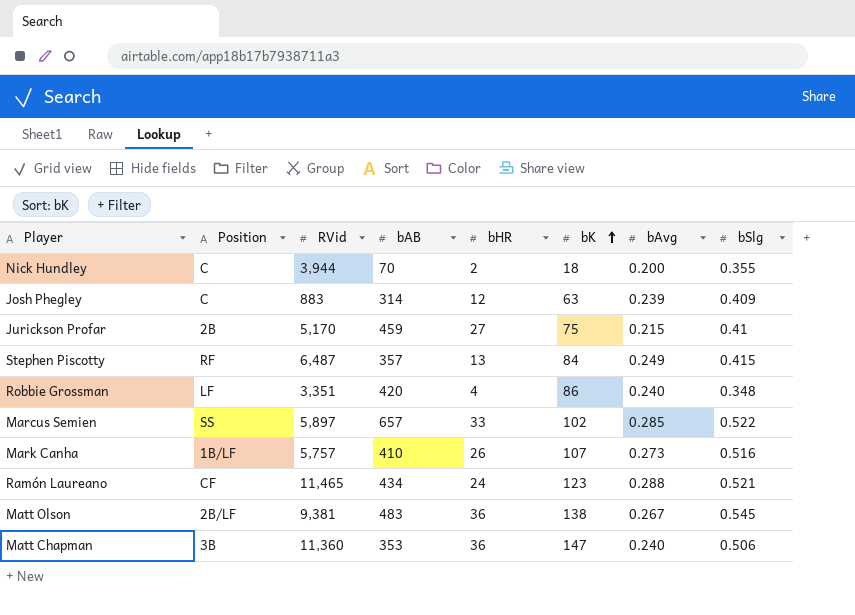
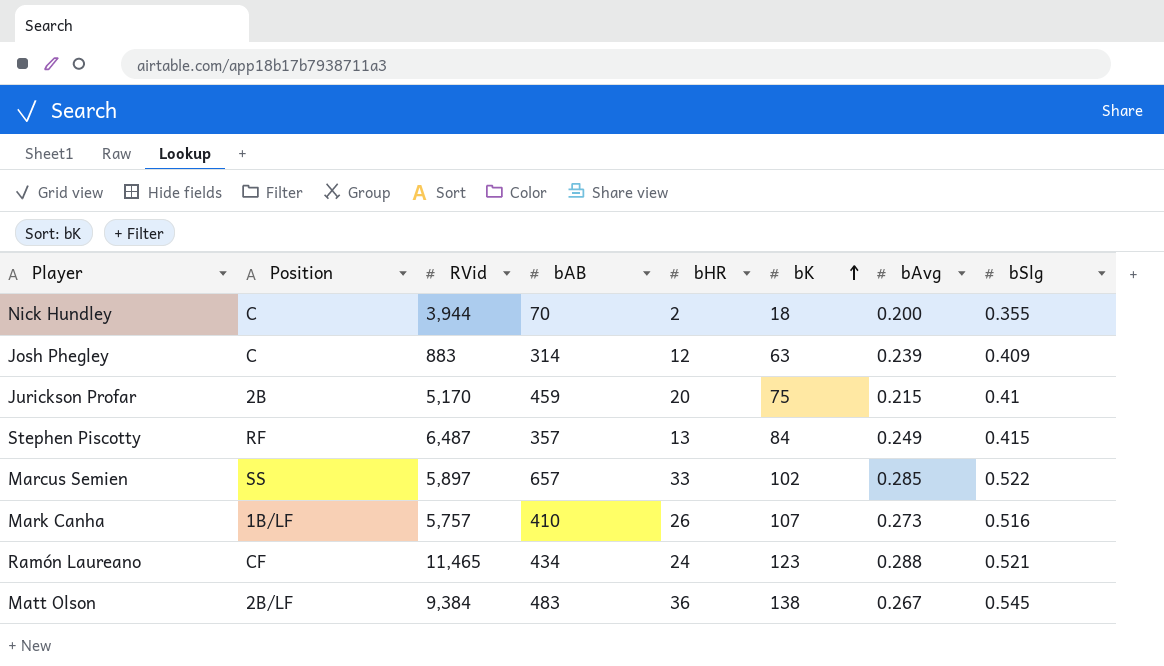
row Robbie Grossman: LF | 3,351 | 420 | 4 | 86 | 0.240 | 0.348 -> none
row Matt Chapman: 3B | 11,360 | 353 | 36 | 147 | 0.240 | 0.506 -> none
Jurickson Profar | bHR: 27 -> 20
Matt Olson | RVid: 9,381 -> 9,384

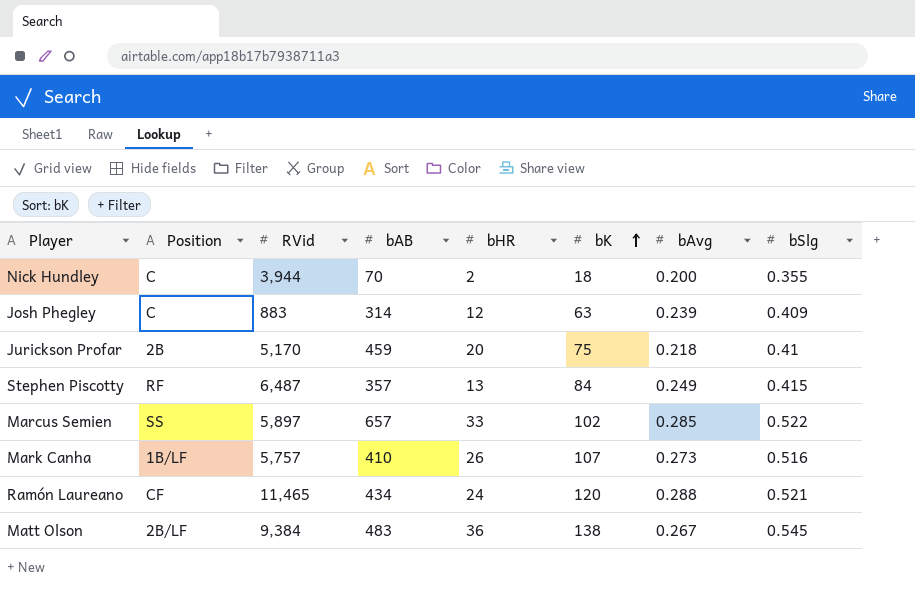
Jurickson Profar | bAvg: 0.215 -> 0.218
Ramón Laureano | bK: 123 -> 120

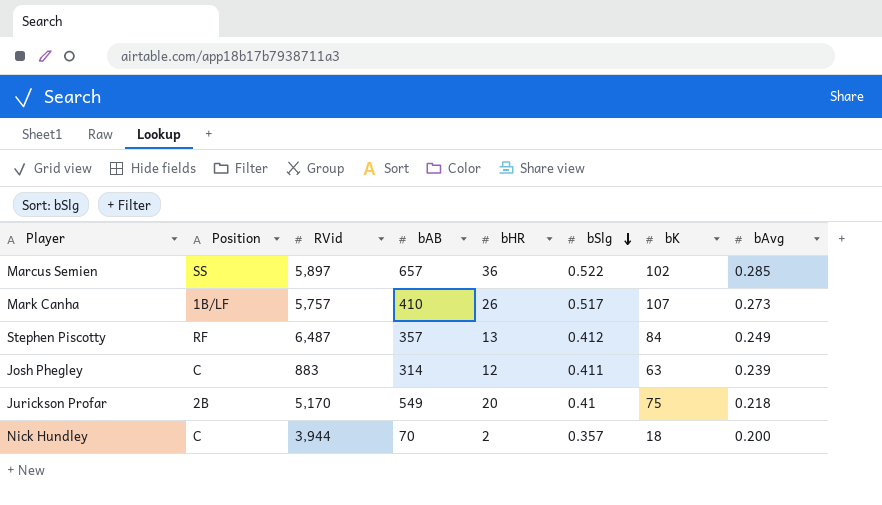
row order: bK ascending -> bSlg descending
column bSlg | position: 8 -> 6
row Ramón Laureano: CF | 11,465 | 434 | 24 | 120 | 0.288 | 0.521 -> none
row Matt Olson: 2B/LF | 9,384 | 483 | 36 | 138 | 0.267 | 0.545 -> none
Marcus Semien | bHR: 33 -> 36
Mark Canha | bSlg: 0.516 -> 0.517
Stephen Piscotty | bSlg: 0.415 -> 0.412
Josh Phegley | bSlg: 0.409 -> 0.411
Jurickson Profar | bAB: 459 -> 549
Nick Hundley | bSlg: 0.355 -> 0.357

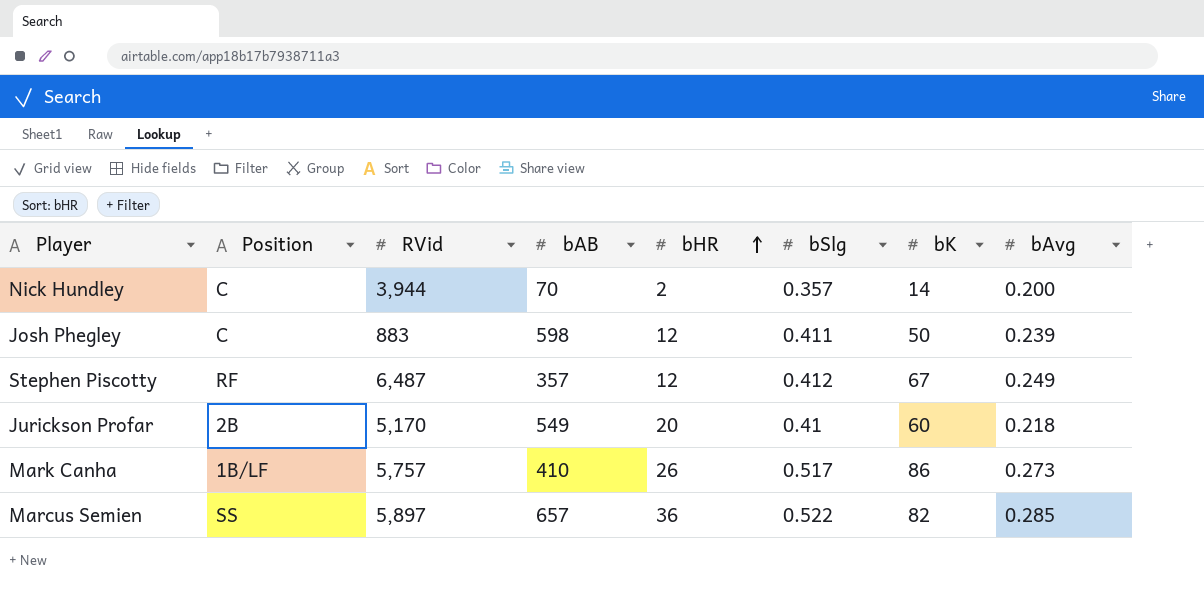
row order: bSlg descending -> bHR ascending
Nick Hundley | bK: 18 -> 14
Josh Phegley | bAB: 314 -> 598
Josh Phegley | bK: 63 -> 50
Stephen Piscotty | bHR: 13 -> 12
Stephen Piscotty | bK: 84 -> 67
Jurickson Profar | bK: 75 -> 60
Mark Canha | bK: 107 -> 86
Marcus Semien | bK: 102 -> 82

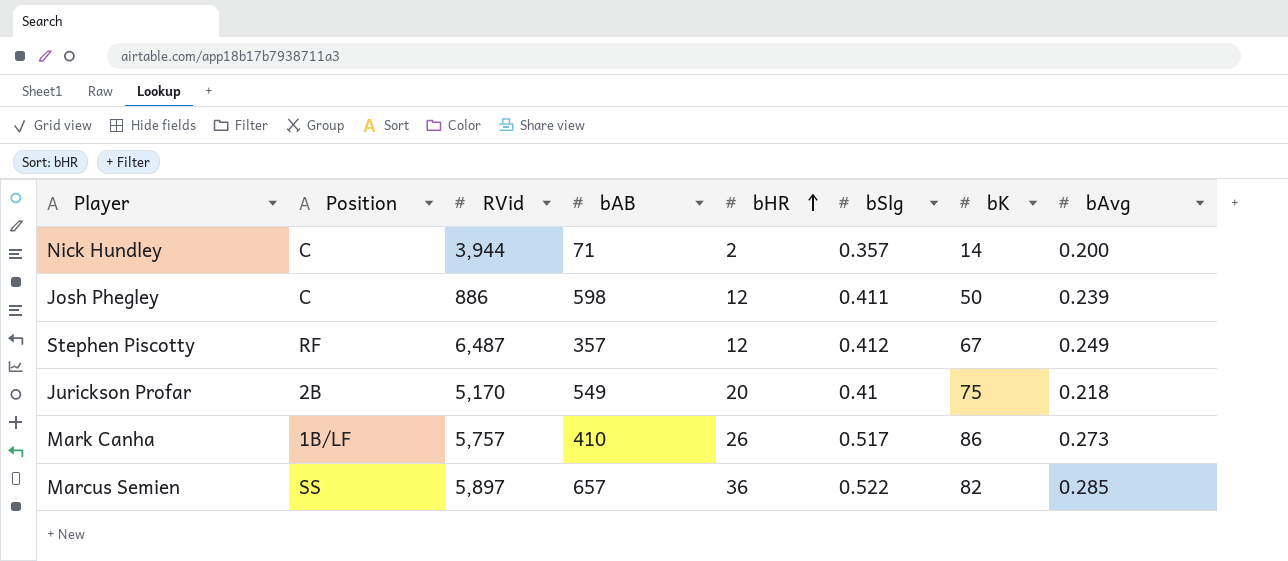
Nick Hundley | bAB: 70 -> 71
Josh Phegley | RVid: 883 -> 886
Jurickson Profar | bK: 60 -> 75

